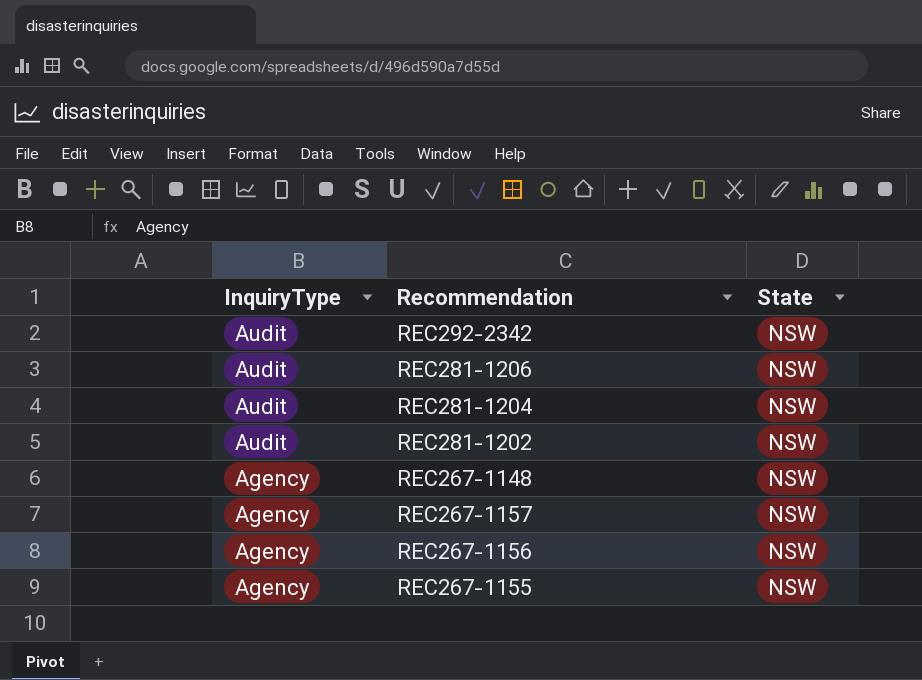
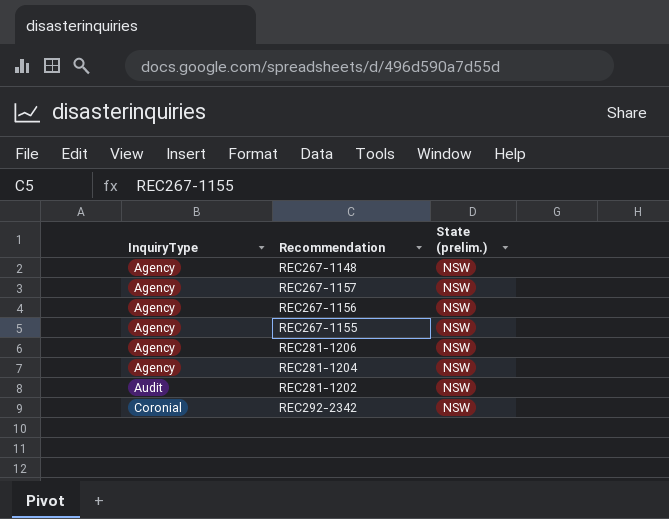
row order: InquiryType descending -> InquiryType ascending
column name: State -> State (prelim.)
REC281-1206 | InquiryType: Audit -> Agency
REC281-1204 | InquiryType: Audit -> Agency
REC292-2342 | InquiryType: Audit -> Coronial

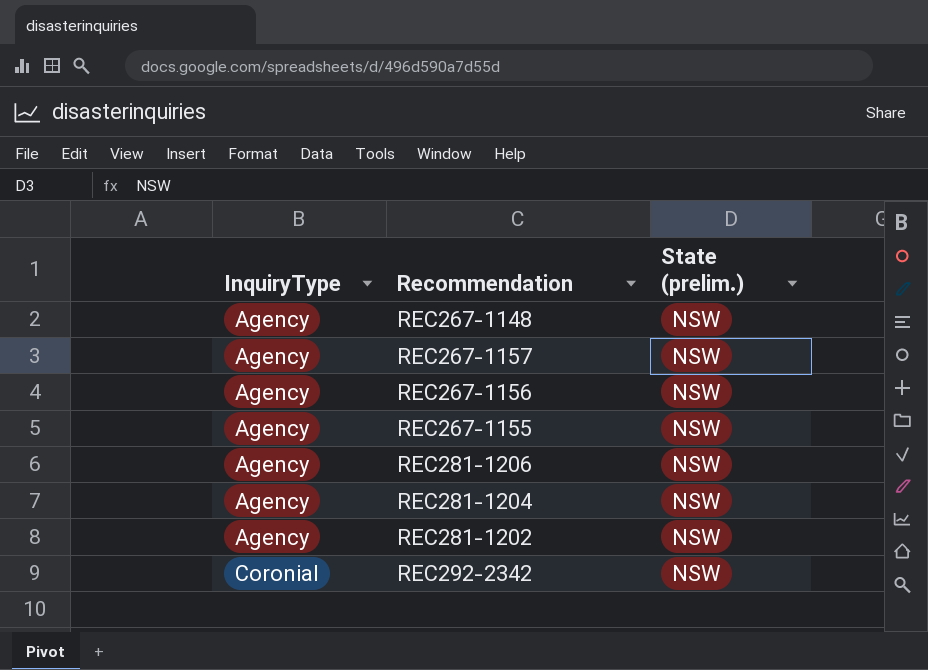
REC281-1202 | InquiryType: Audit -> Agency

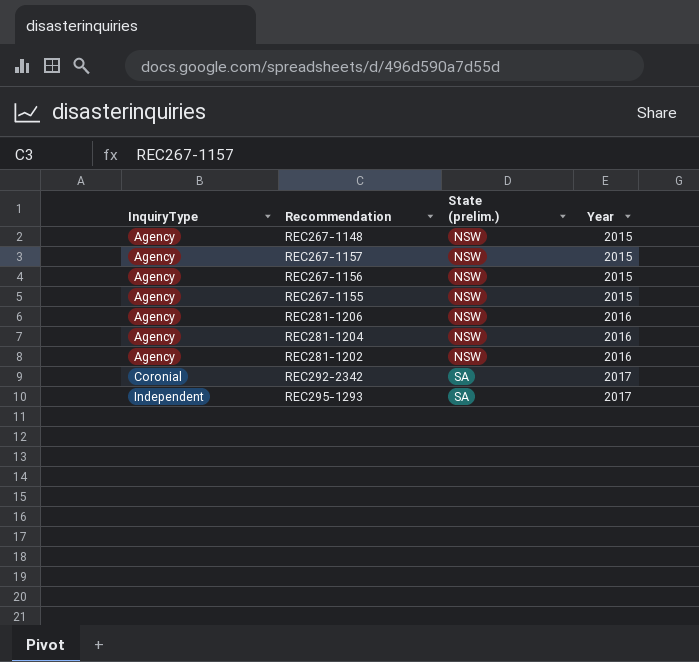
column Year | position: none -> 4
REC292-2342 | State (prelim.): NSW -> SA
row REC295-1293: none -> Independent | SA | 2017

